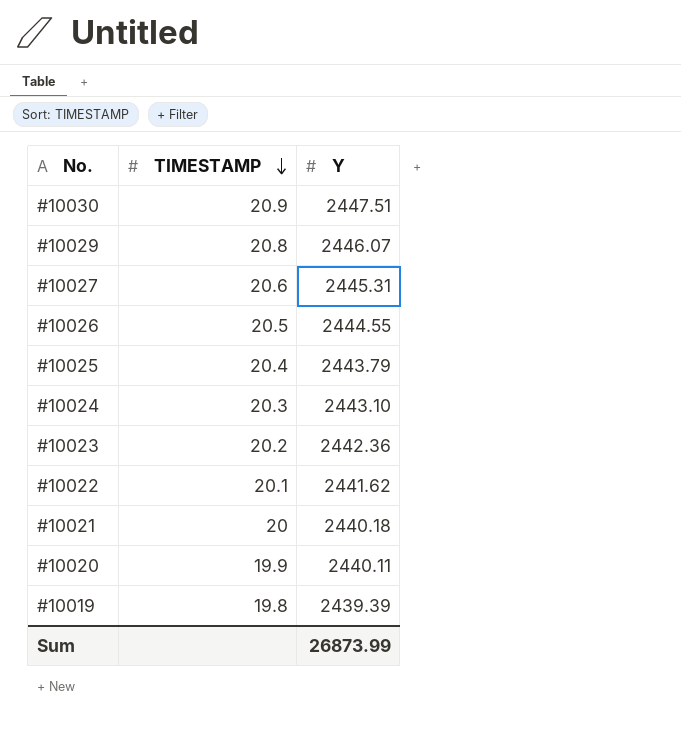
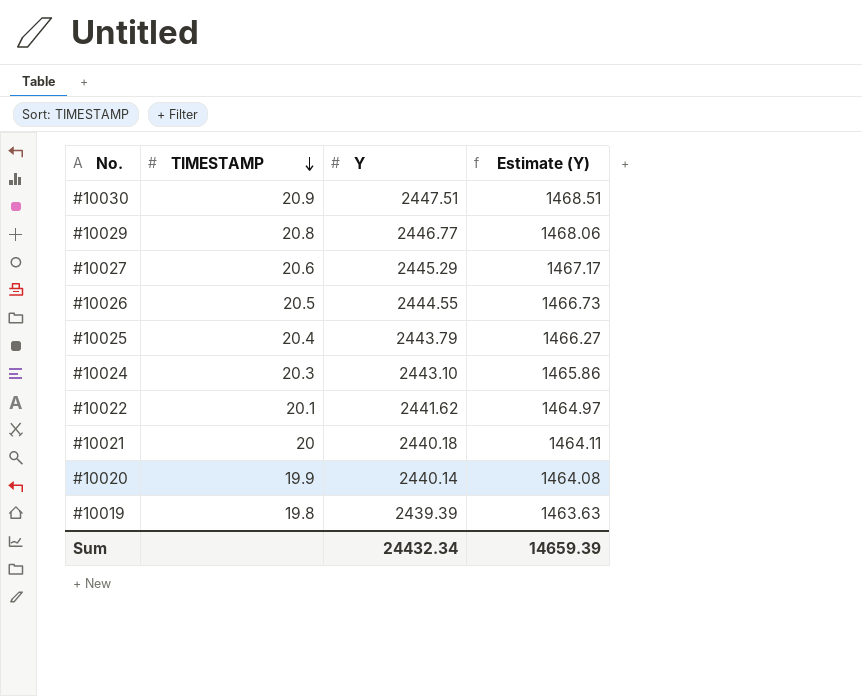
column Estimate (Y) | formula: none -> [Y] * 0.6
row #10023: 20.2 | 2442.36 -> none
#10029 | Y: 2446.07 -> 2446.77
#10027 | Y: 2445.31 -> 2445.29
#10020 | Y: 2440.11 -> 2440.14
Sum | Y: 26873.99 -> 24432.34

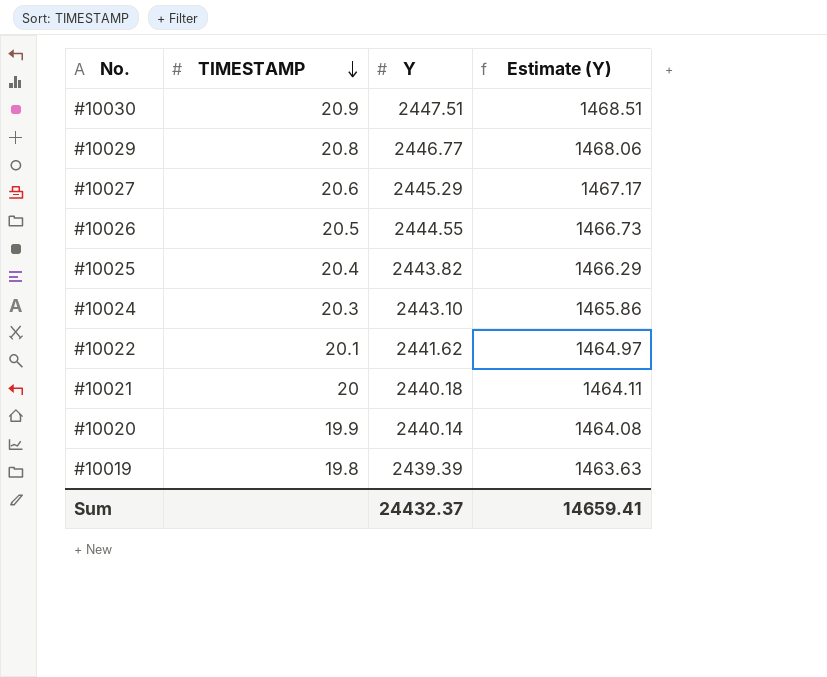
#10025 | Y: 2443.79 -> 2443.82
#10025 | Estimate (Y): 1466.27 -> 1466.29
Sum | Y: 24432.34 -> 24432.37
Sum | Estimate (Y): 14659.39 -> 14659.41

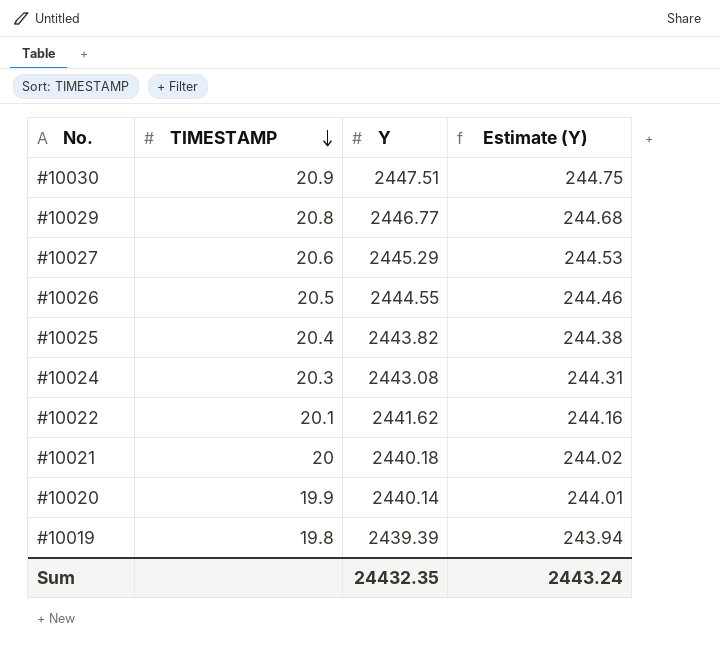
column Estimate (Y) | formula: [Y] * 0.6 -> [Y] * 0.1
#10024 | Y: 2443.10 -> 2443.08
Sum | Y: 24432.37 -> 24432.35
Sum | Estimate (Y): 14659.41 -> 2443.24

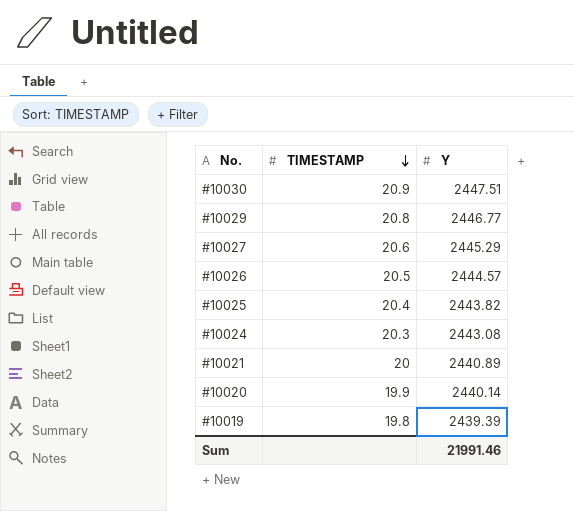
column Estimate (Y) | formula: [Y] * 0.1 -> none
row #10022: 20.1 | 2441.62 | 244.16 -> none
#10026 | Y: 2444.55 -> 2444.57
#10021 | Y: 2440.18 -> 2440.89
Sum | Y: 24432.35 -> 21991.46

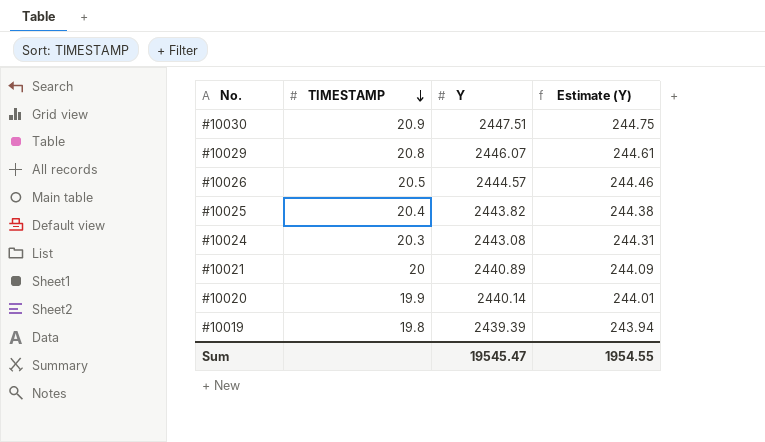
column Estimate (Y) | formula: none -> [Y] * 0.1
row #10027: 20.6 | 2445.29 -> none
#10029 | Y: 2446.77 -> 2446.07
Sum | Y: 21991.46 -> 19545.47

